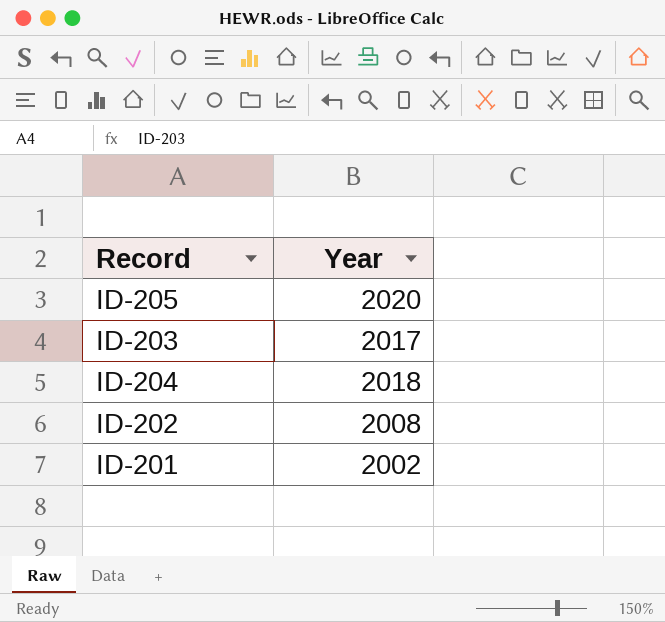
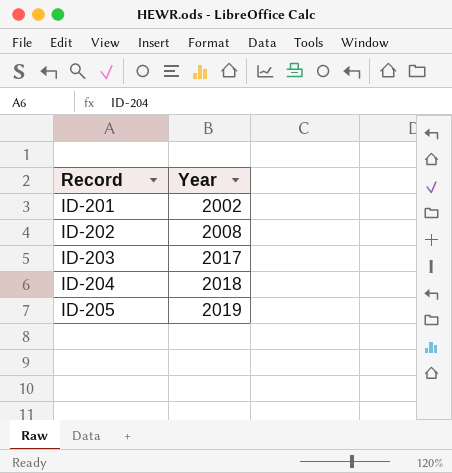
row order: none -> Record ascending
ID-205 | Year: 2020 -> 2019

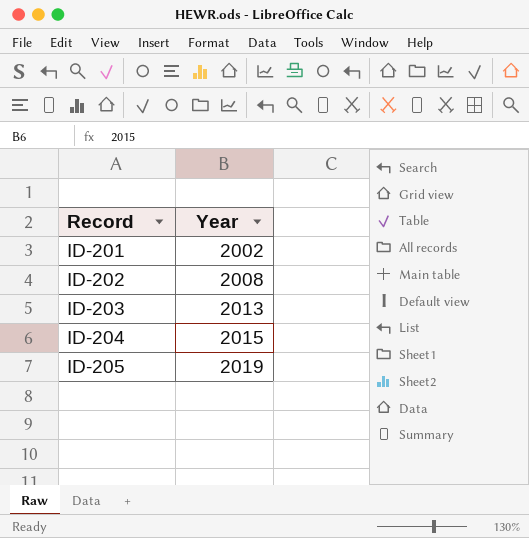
ID-203 | Year: 2017 -> 2013
ID-204 | Year: 2018 -> 2015

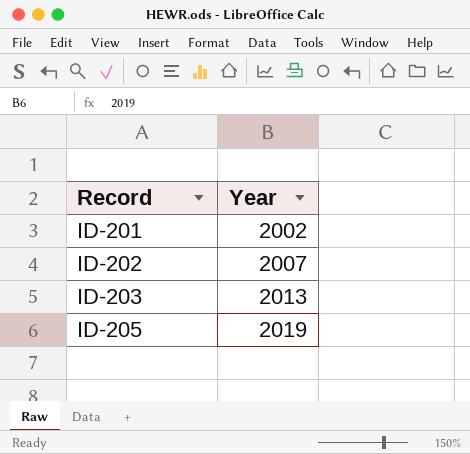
row ID-204: 2015 -> none
ID-202 | Year: 2008 -> 2007

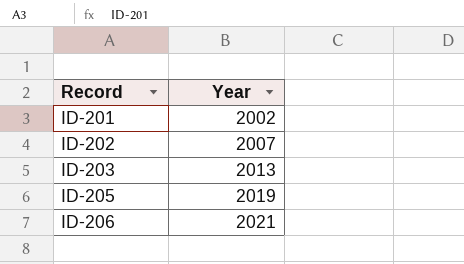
row ID-206: none -> 2021

